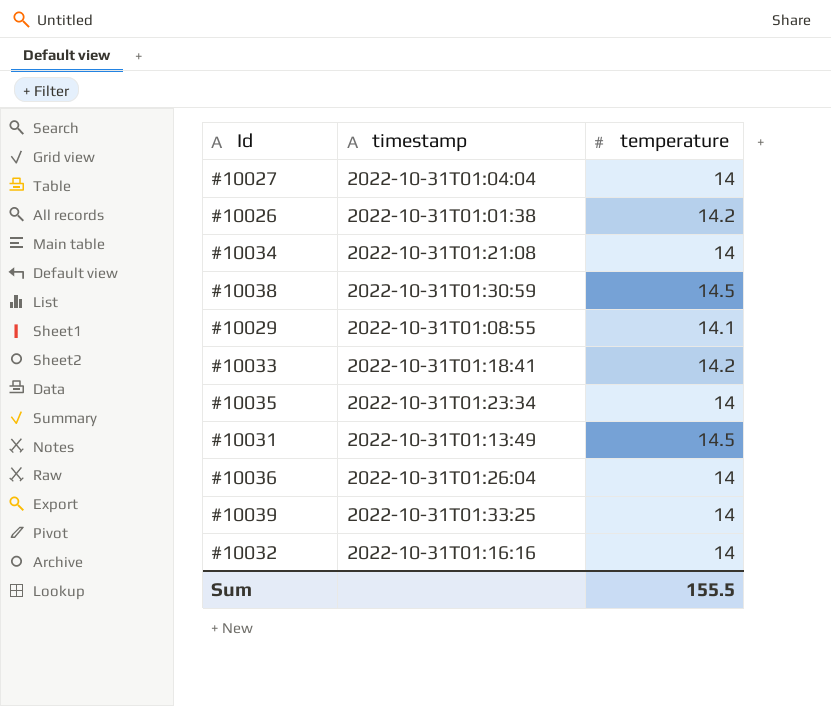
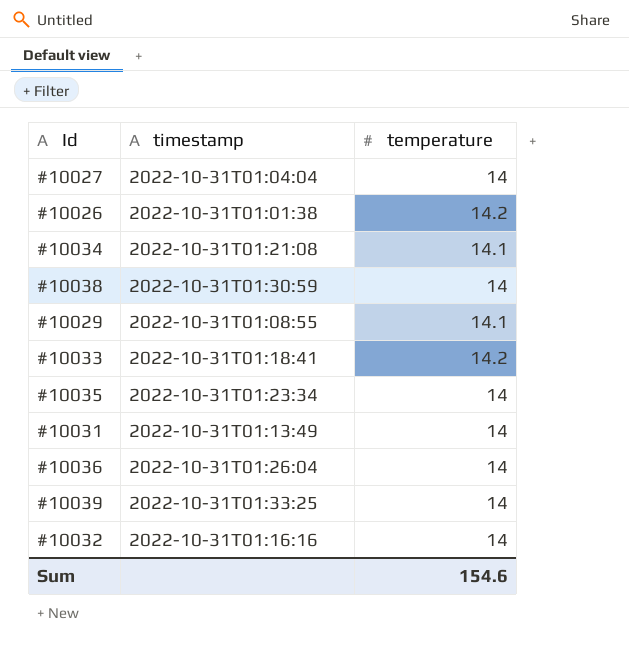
#10034 | temperature: 14 -> 14.1
#10038 | temperature: 14.5 -> 14
#10031 | temperature: 14.5 -> 14
Sum | temperature: 155.5 -> 154.6

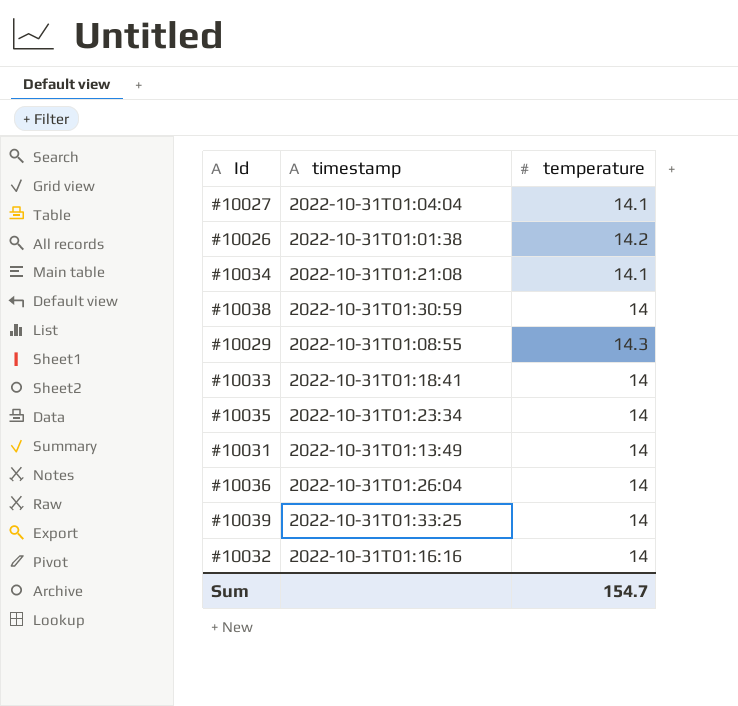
#10027 | temperature: 14 -> 14.1
#10029 | temperature: 14.1 -> 14.3
#10033 | temperature: 14.2 -> 14
Sum | temperature: 154.6 -> 154.7

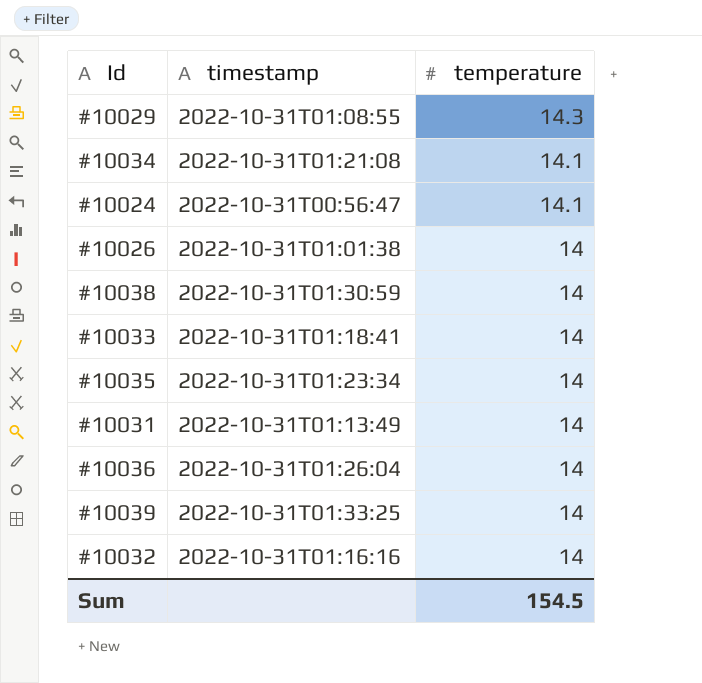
row order: none -> temperature descending
row #10027: 2022-10-31T01:04:04 | 14.1 -> none
row #10024: none -> 2022-10-31T00:56:47 | 14.1
#10026 | temperature: 14.2 -> 14
Sum | temperature: 154.7 -> 154.5

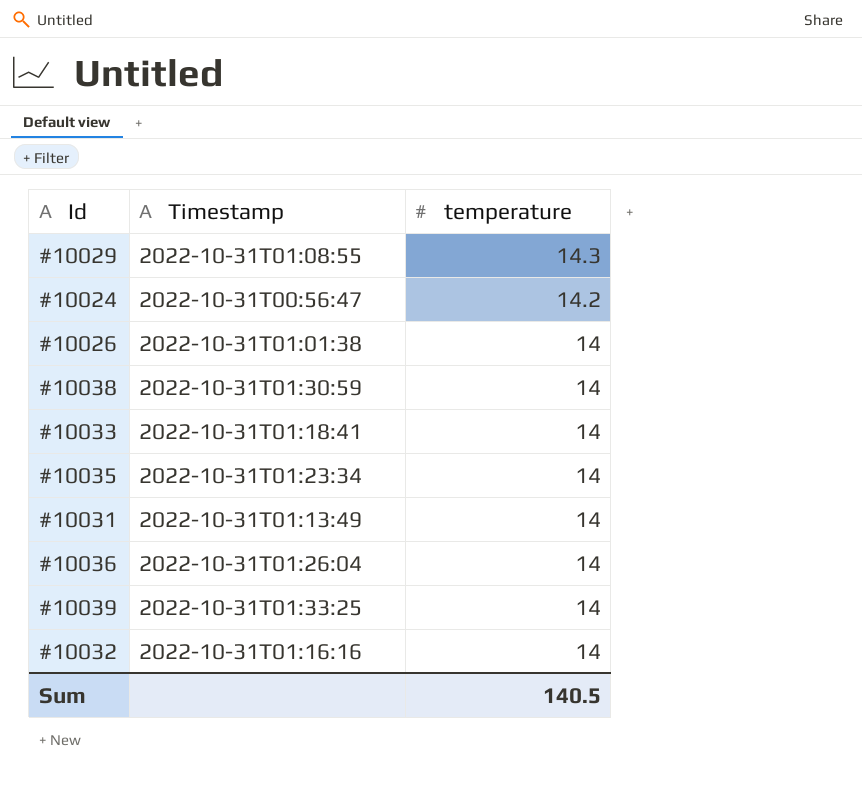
column name: timestamp -> Timestamp
row #10034: 2022-10-31T01:21:08 | 14.1 -> none
#10024 | temperature: 14.1 -> 14.2
Sum | temperature: 154.5 -> 140.5

